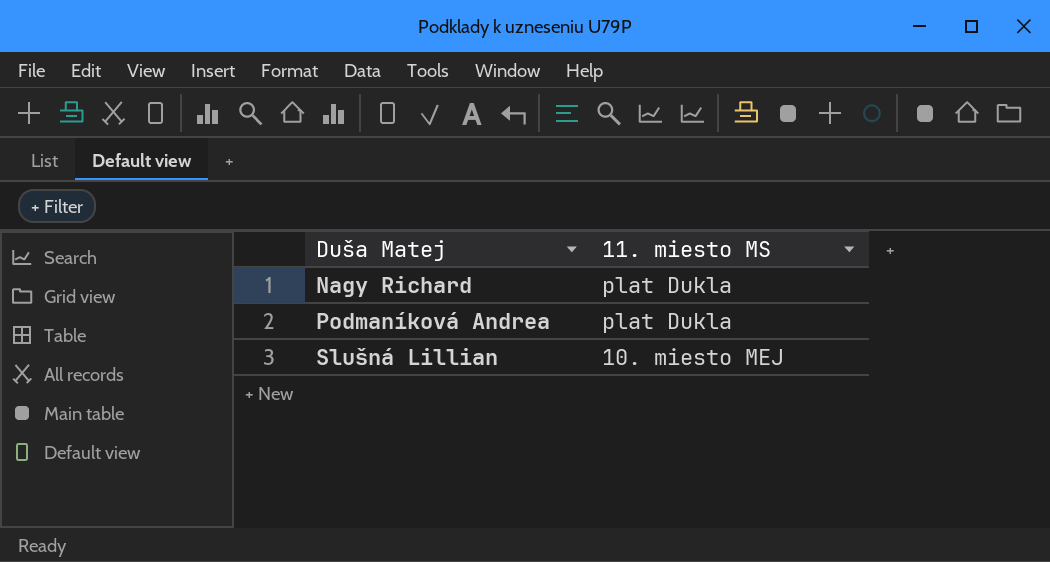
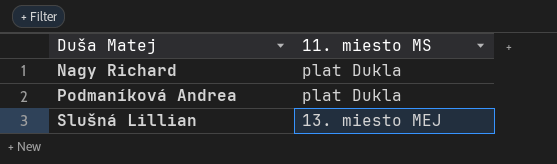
Slušná Lillian | 11. miesto MS: 10. miesto MEJ -> 13. miesto MEJ

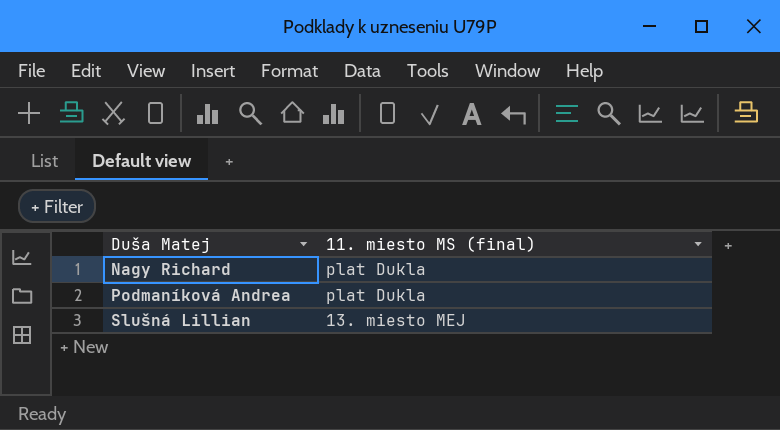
column name: 11. miesto MS -> 11. miesto MS (final)

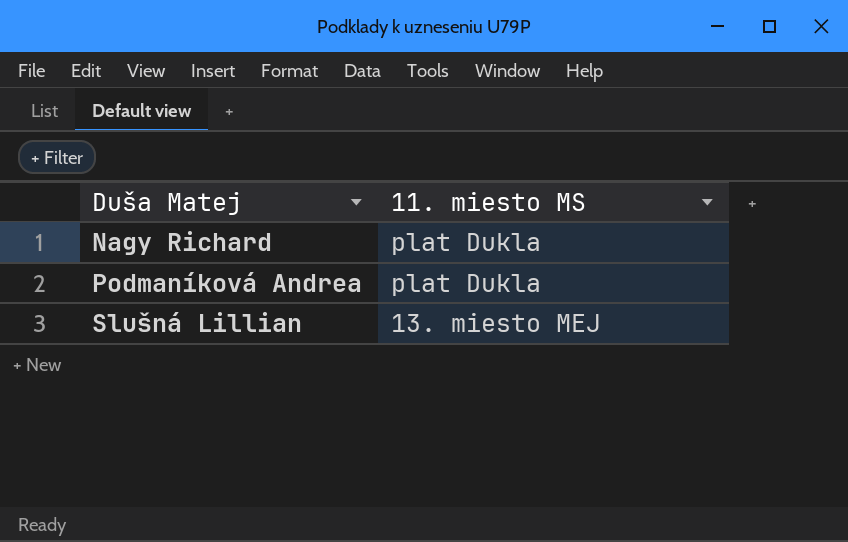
column name: 11. miesto MS (final) -> 11. miesto MS

